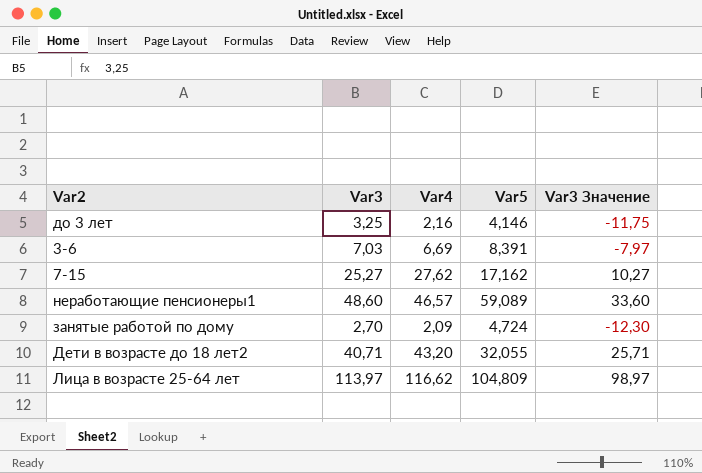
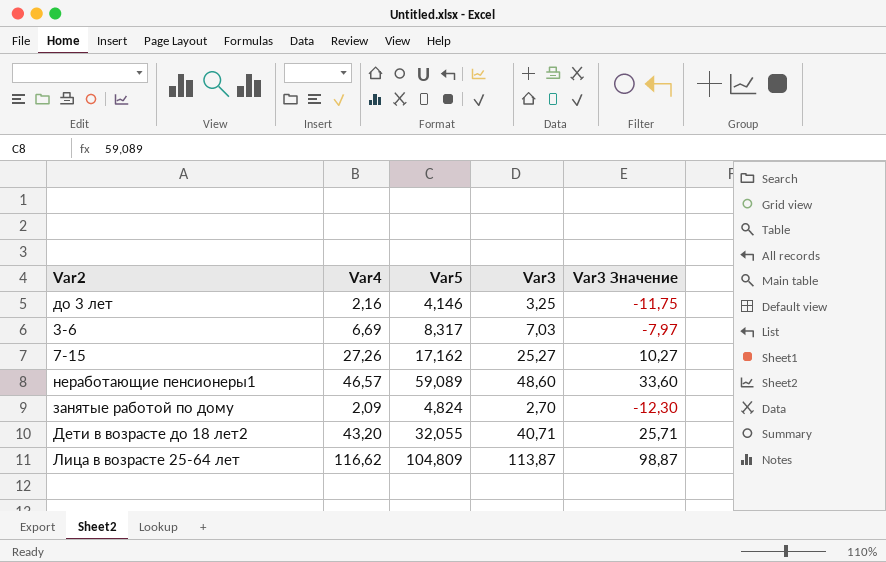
column Var3 | position: 2 -> 4
3-6 | Var5: 8,391 -> 8,317
7-15 | Var4: 27,62 -> 27,26
занятые работой по дому | Var5: 4,724 -> 4,824
Лица в возрасте 25-64 лет | Var3: 113,97 -> 113,87
Лица в возрасте 25-64 лет | Var3 Значение: 98,97 -> 98,87

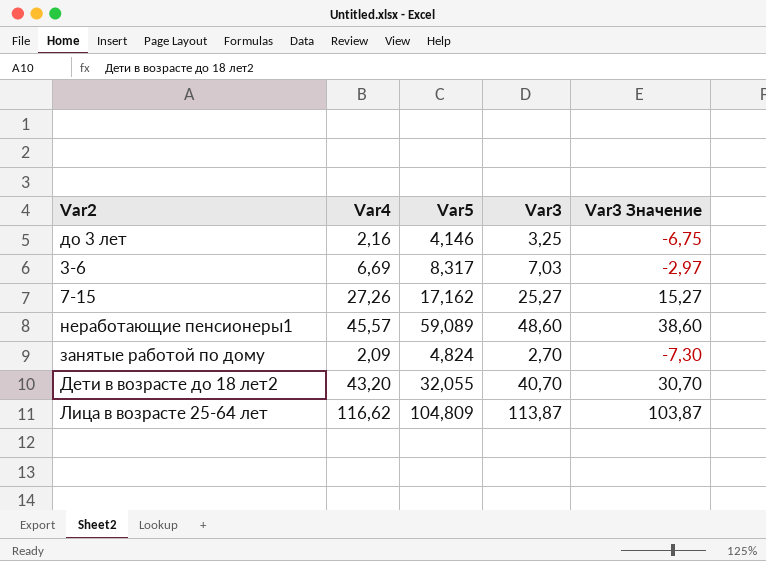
column Var3 Значение | formula: [Var3] - 15 -> [Var3] - 10
неработающие пенсионеры1 | Var4: 46,57 -> 45,57
Дети в возрасте до 18 лет2 | Var3: 40,71 -> 40,70

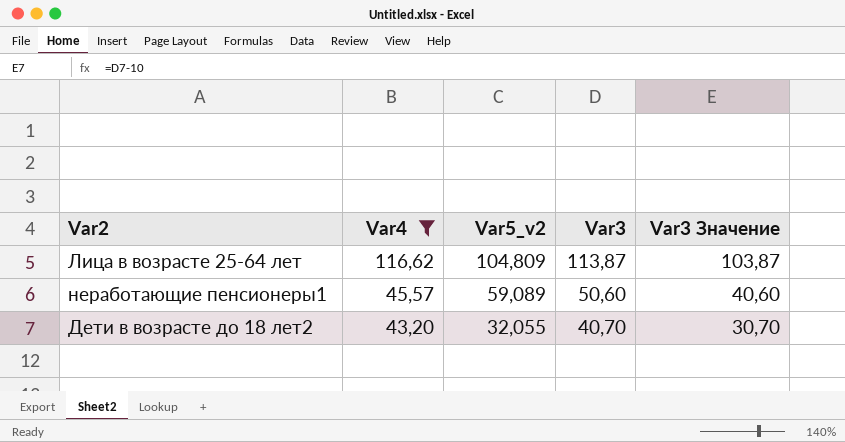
filter: none -> Var4 >= 43,20
row order: none -> Var4 descending
column name: Var5 -> Var5_v2
неработающие пенсионеры1 | Var3: 48,60 -> 50,60
неработающие пенсионеры1 | Var3 Значение: 38,60 -> 40,60

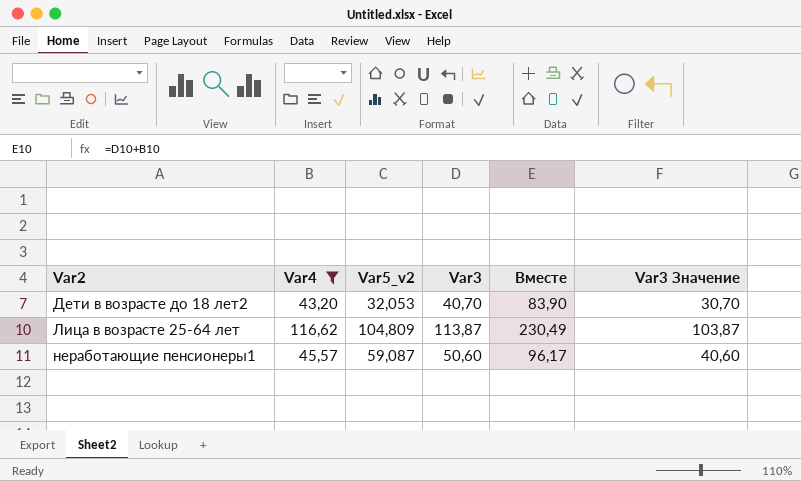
row order: Var4 descending -> Var2 ascending
column Вместе | formula: none -> [Var4] + [Var3]
Дети в возрасте до 18 лет2 | Var5_v2: 32,055 -> 32,053
неработающие пенсионеры1 | Var5_v2: 59,089 -> 59,087

